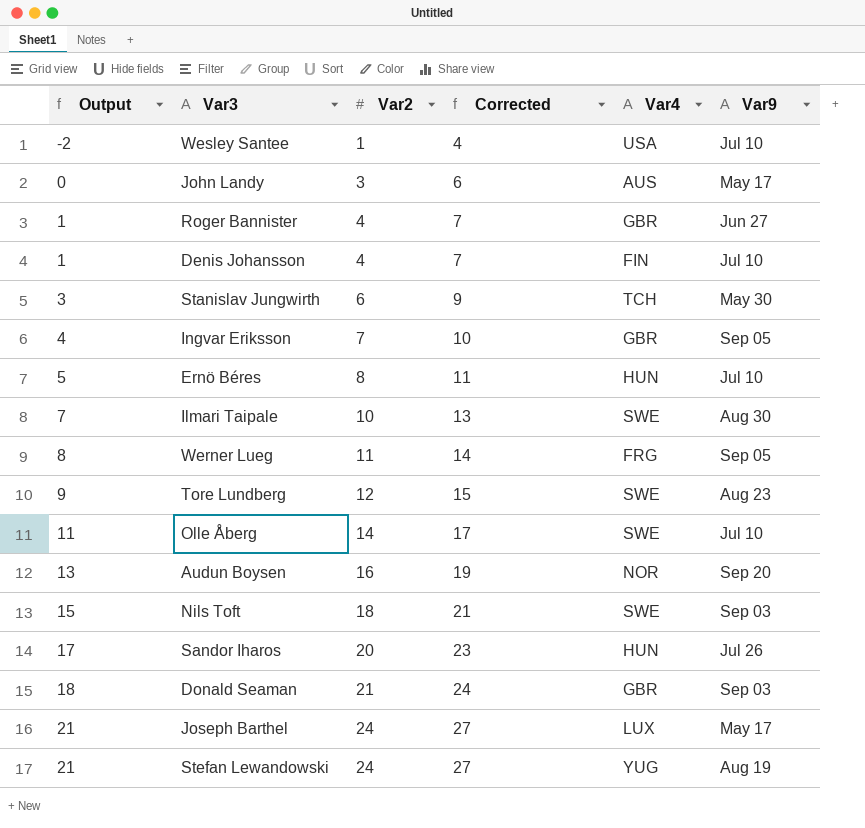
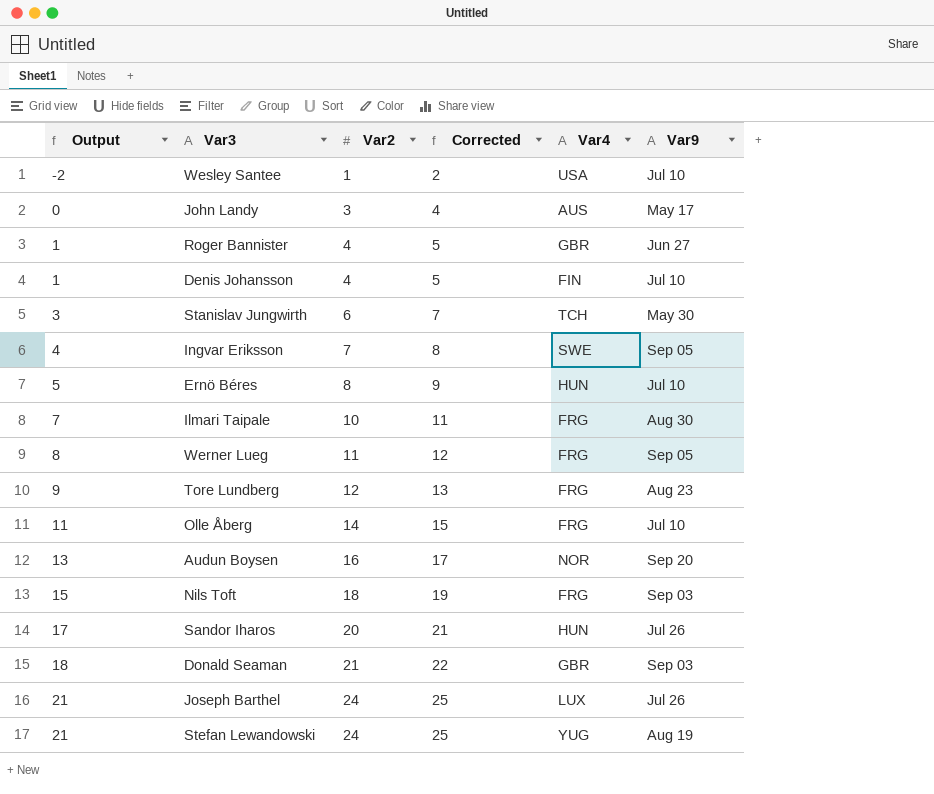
column Corrected | formula: [Var2] + 3 -> [Var2] + 1
Ingvar Eriksson | Var4: GBR -> SWE
Ilmari Taipale | Var4: SWE -> FRG
Tore Lundberg | Var4: SWE -> FRG
Olle Åberg | Var4: SWE -> FRG
Nils Toft | Var4: SWE -> FRG
Joseph Barthel | Var9: May 17 -> Jul 26

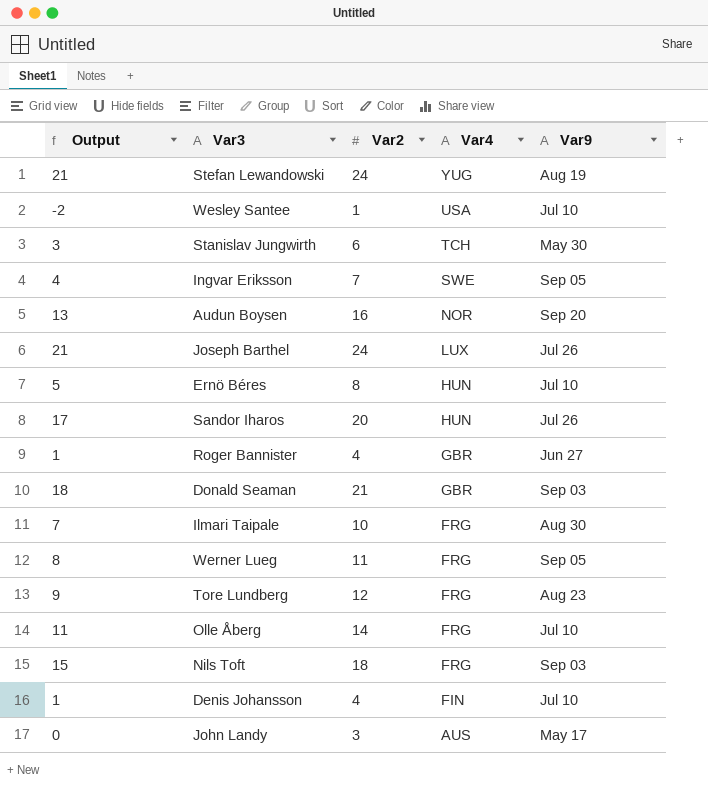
row order: Output ascending -> Var4 descending
column Corrected | formula: [Var2] + 1 -> none

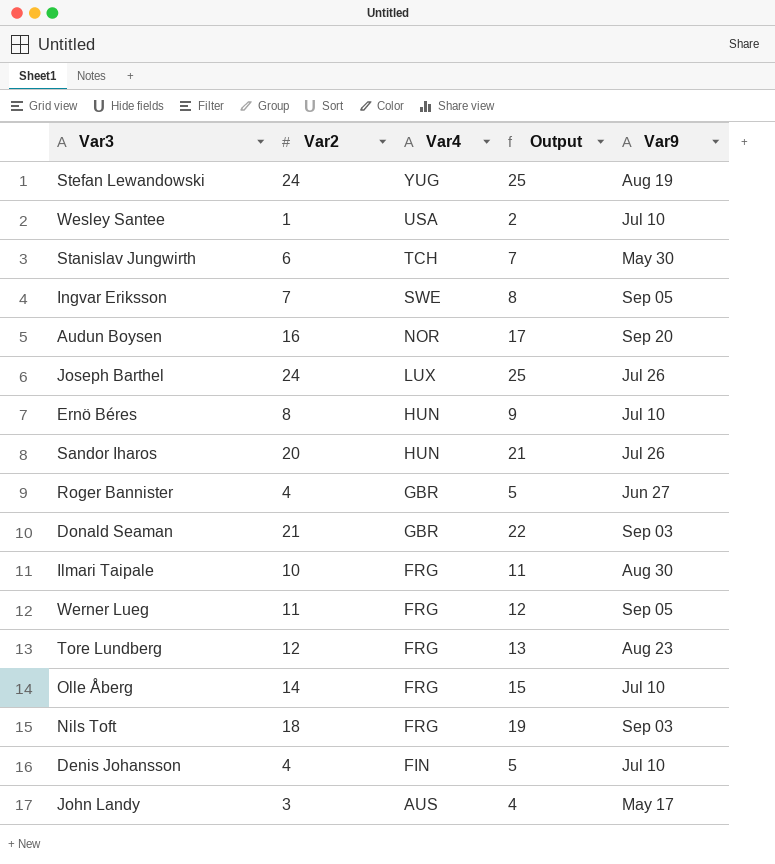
column Output | formula: [Var2] - 3 -> [Var2] + 1
column Output | position: 1 -> 4

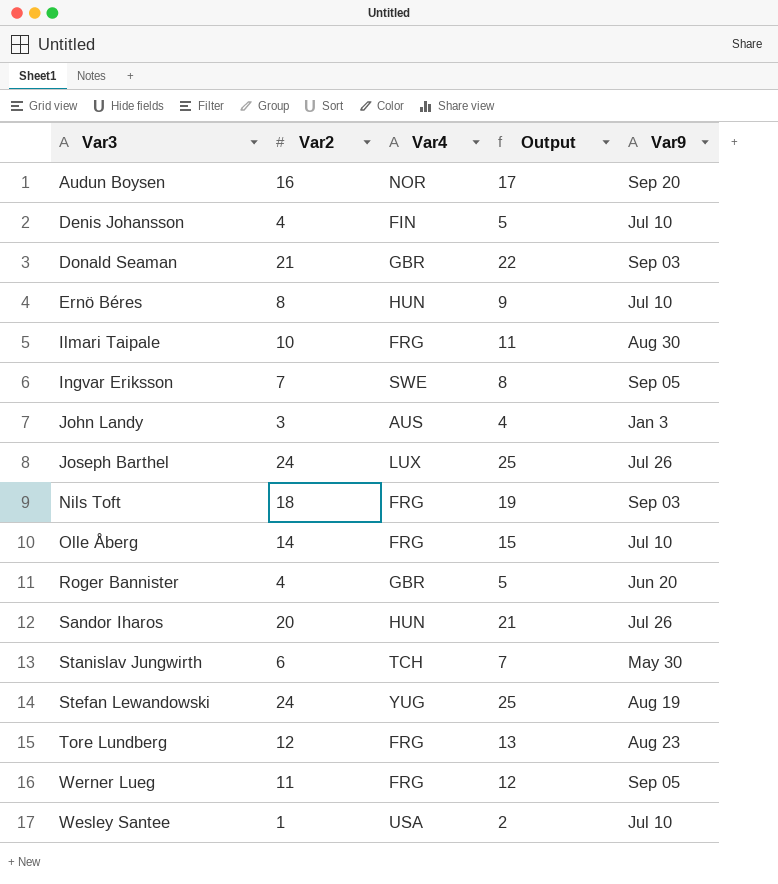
row order: Var4 descending -> Var3 ascending
John Landy | Var9: May 17 -> Jan 3
Roger Bannister | Var9: Jun 27 -> Jun 20

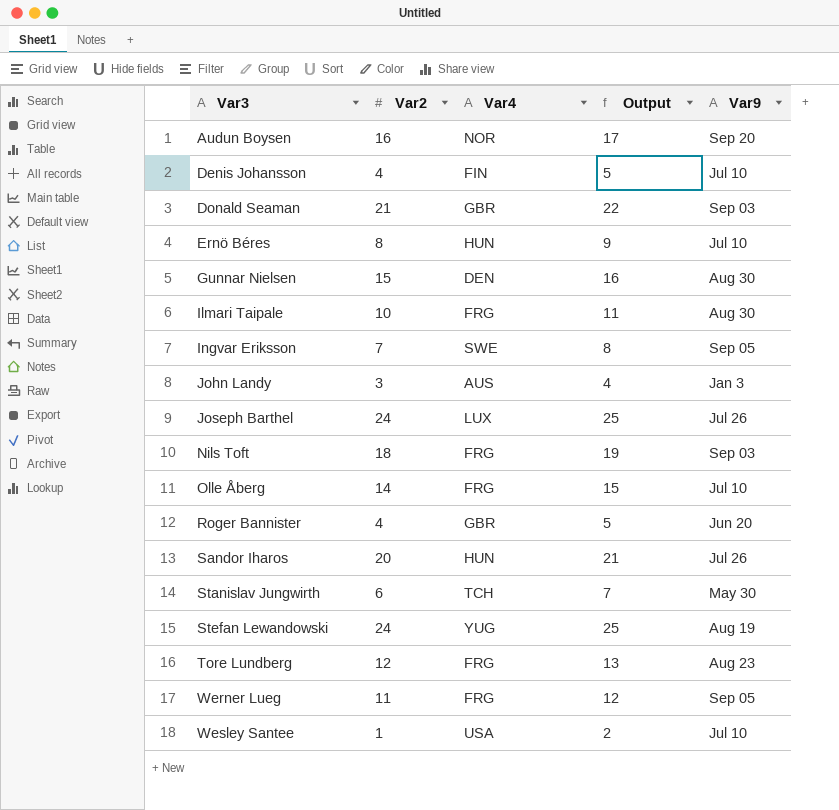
row Gunnar Nielsen: none -> 15 | DEN | 16 | Aug 30

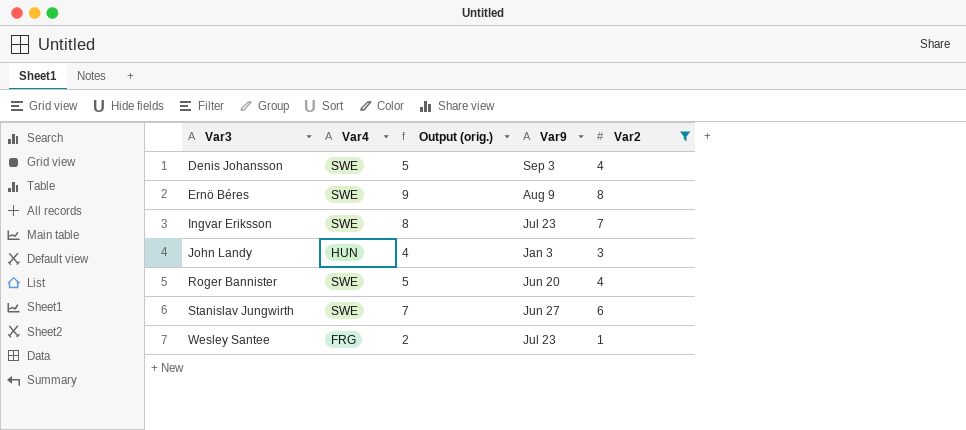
filter: none -> Var2 <= 8
column name: Output -> Output (orig.)
column Var2 | position: 2 -> 5
Denis Johansson | Var4: FIN -> SWE
Denis Johansson | Var9: Jul 10 -> Sep 3
Ernö Béres | Var4: HUN -> SWE
Ernö Béres | Var9: Jul 10 -> Aug 9
Ingvar Eriksson | Var9: Sep 05 -> Jul 23
John Landy | Var4: AUS -> HUN
Roger Bannister | Var4: GBR -> SWE
Stanislav Jungwirth | Var4: TCH -> SWE
Stanislav Jungwirth | Var9: May 30 -> Jun 27
Wesley Santee | Var4: USA -> FRG
Wesley Santee | Var9: Jul 10 -> Jul 23

